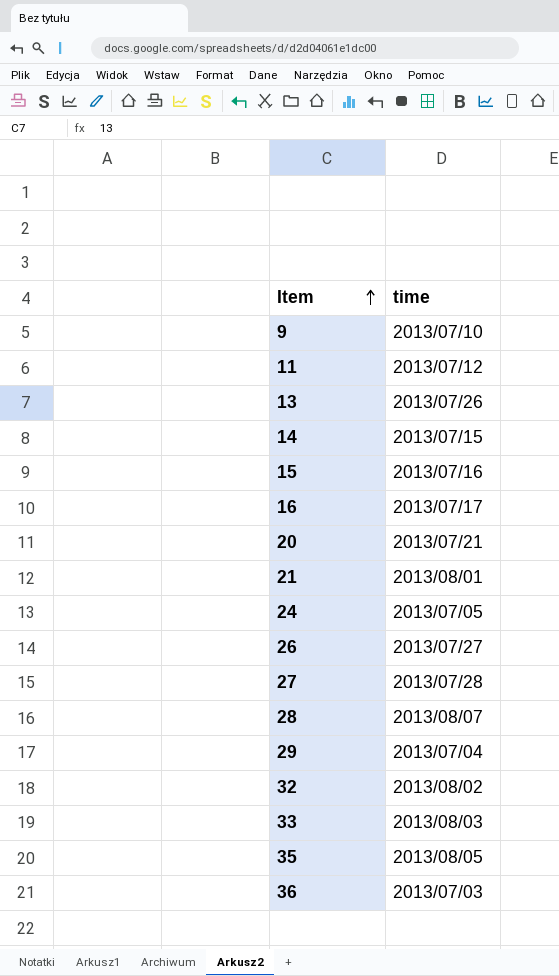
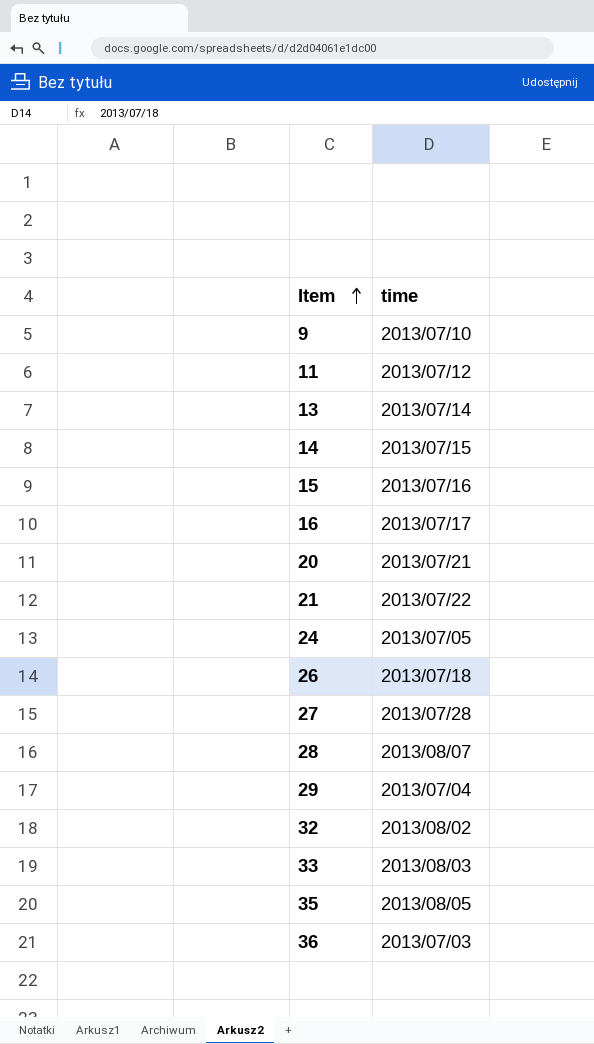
13 | time: 2013/07/26 -> 2013/07/14
21 | time: 2013/08/01 -> 2013/07/22
26 | time: 2013/07/27 -> 2013/07/18

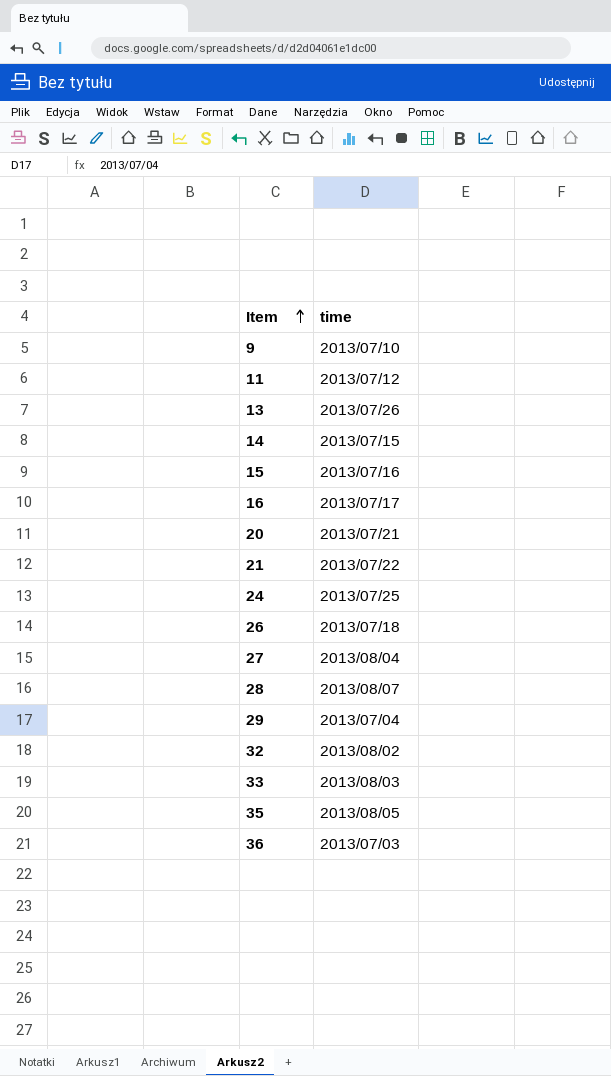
13 | time: 2013/07/14 -> 2013/07/26
24 | time: 2013/07/05 -> 2013/07/25
27 | time: 2013/07/28 -> 2013/08/04

